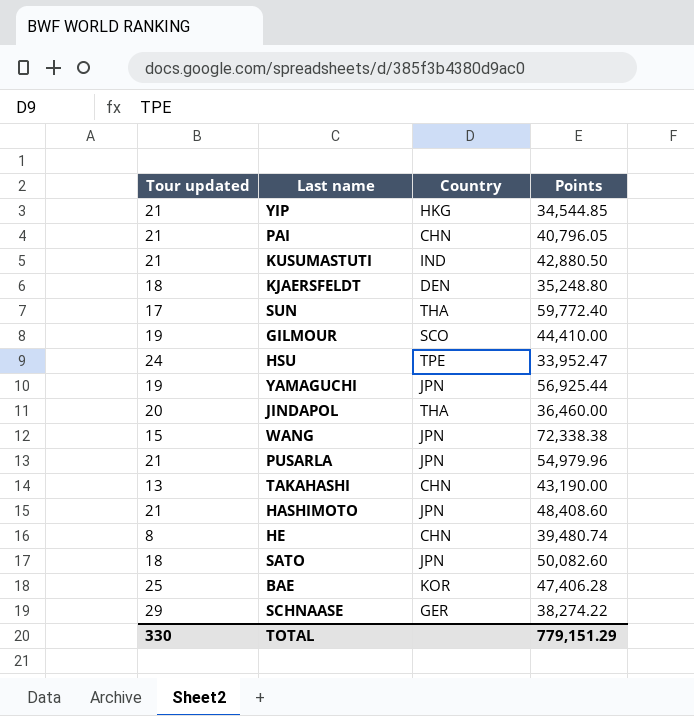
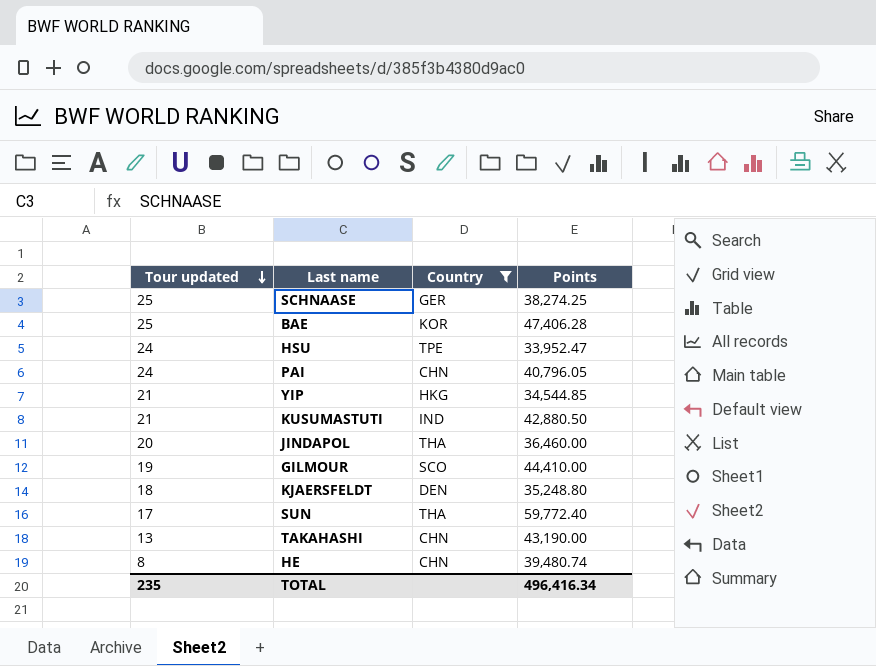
filter: none -> Country != JPN
row order: none -> Tour updated descending
SCHNAASE | Tour updated: 29 -> 25
SCHNAASE | Points: 38,274.22 -> 38,274.25
PAI | Tour updated: 21 -> 24
TOTAL | Tour updated: 330 -> 235
TOTAL | Points: 779,151.29 -> 496,416.34

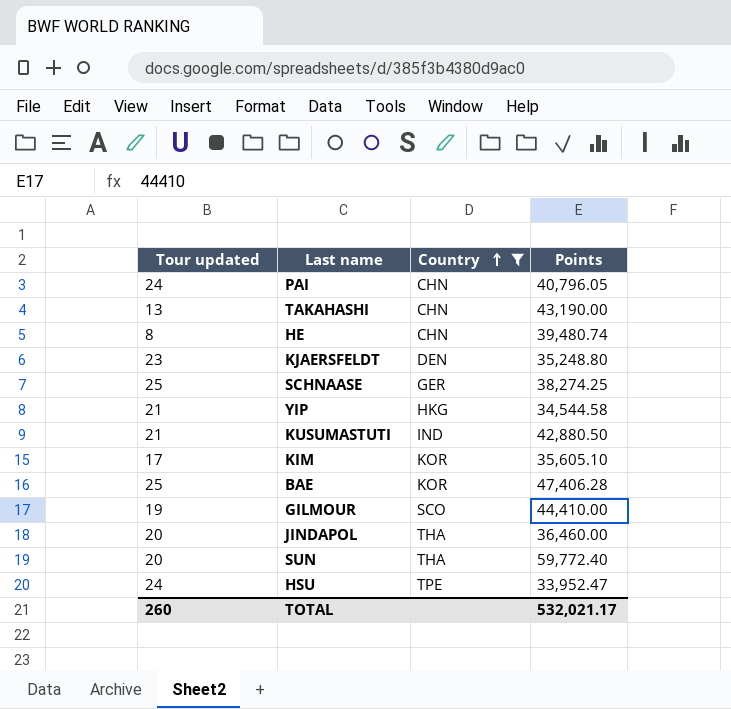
row order: Tour updated descending -> Country ascending
KJAERSFELDT | Tour updated: 18 -> 23
YIP | Points: 34,544.85 -> 34,544.58
row KIM: none -> 17 | KOR | 35,605.10
SUN | Tour updated: 17 -> 20
TOTAL | Tour updated: 235 -> 260
TOTAL | Points: 496,416.34 -> 532,021.17

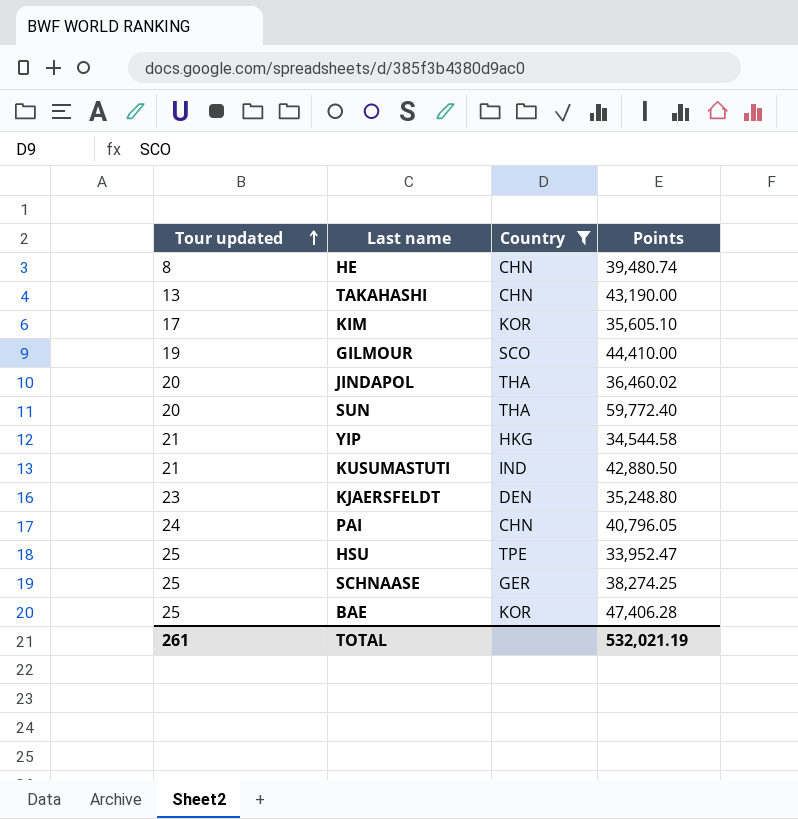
row order: Country ascending -> Tour updated ascending
JINDAPOL | Points: 36,460.00 -> 36,460.02
HSU | Tour updated: 24 -> 25
TOTAL | Tour updated: 260 -> 261
TOTAL | Points: 532,021.17 -> 532,021.19

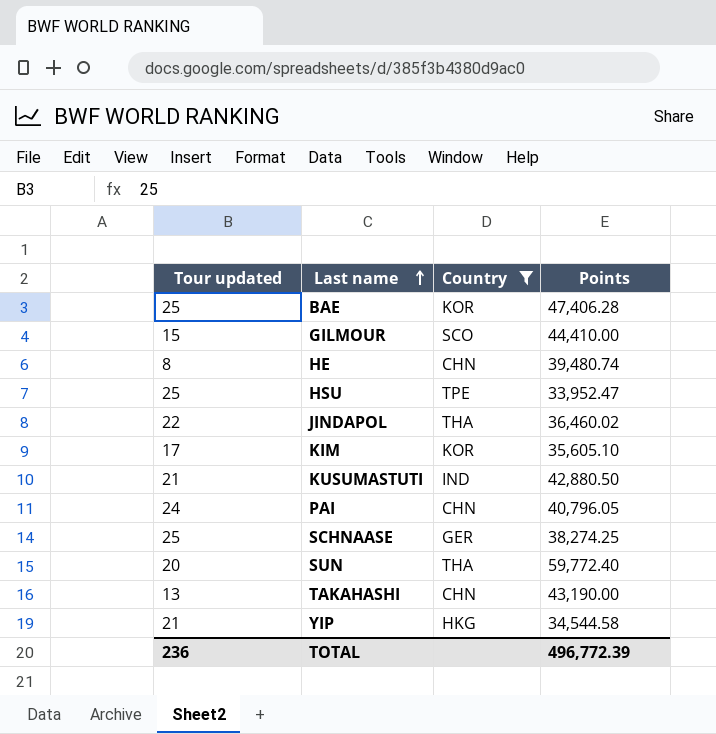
row order: Tour updated ascending -> Last name ascending
row KJAERSFELDT: 23 | DEN | 35,248.80 -> none
GILMOUR | Tour updated: 19 -> 15
JINDAPOL | Tour updated: 20 -> 22
TOTAL | Tour updated: 261 -> 236
TOTAL | Points: 532,021.19 -> 496,772.39

